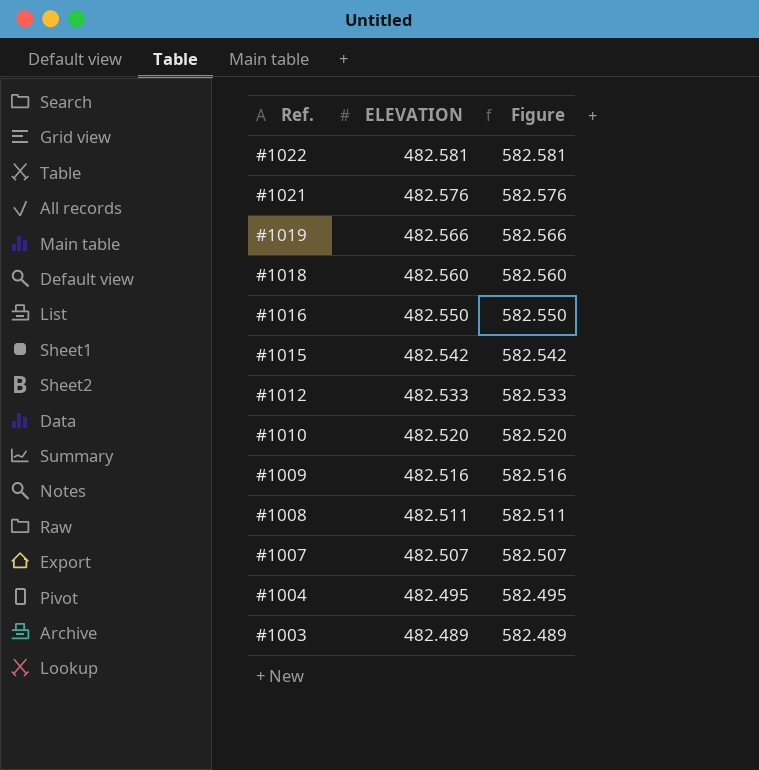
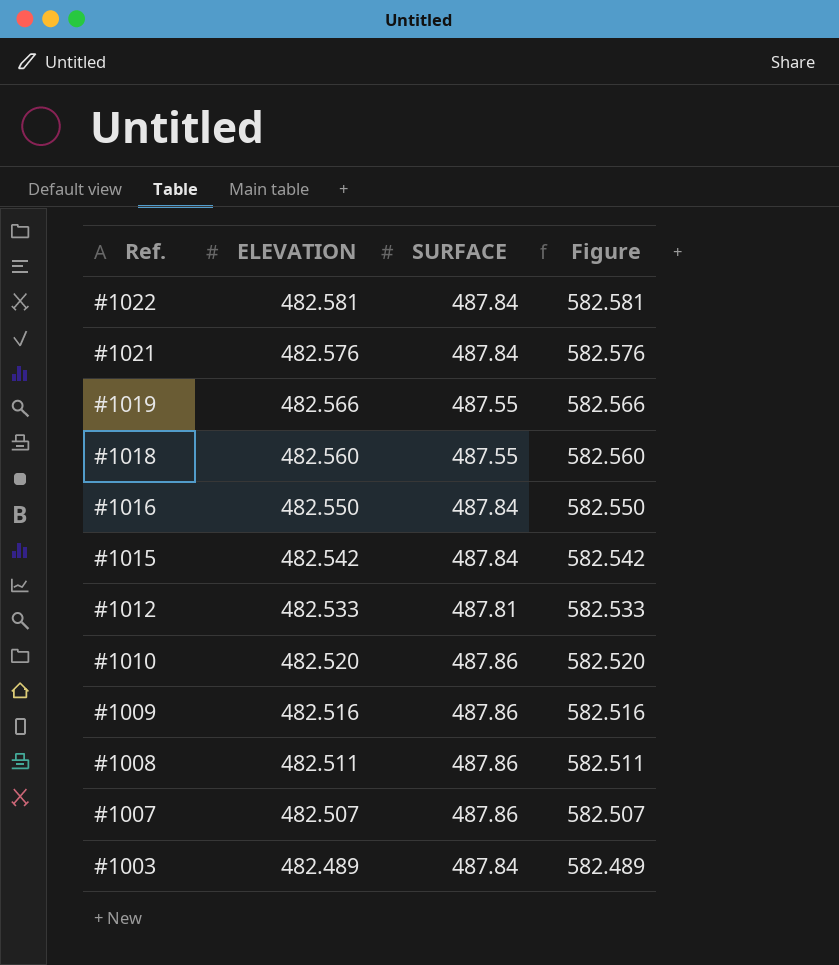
column SURFACE | position: none -> 3
row #1004: 482.495 | 582.495 -> none

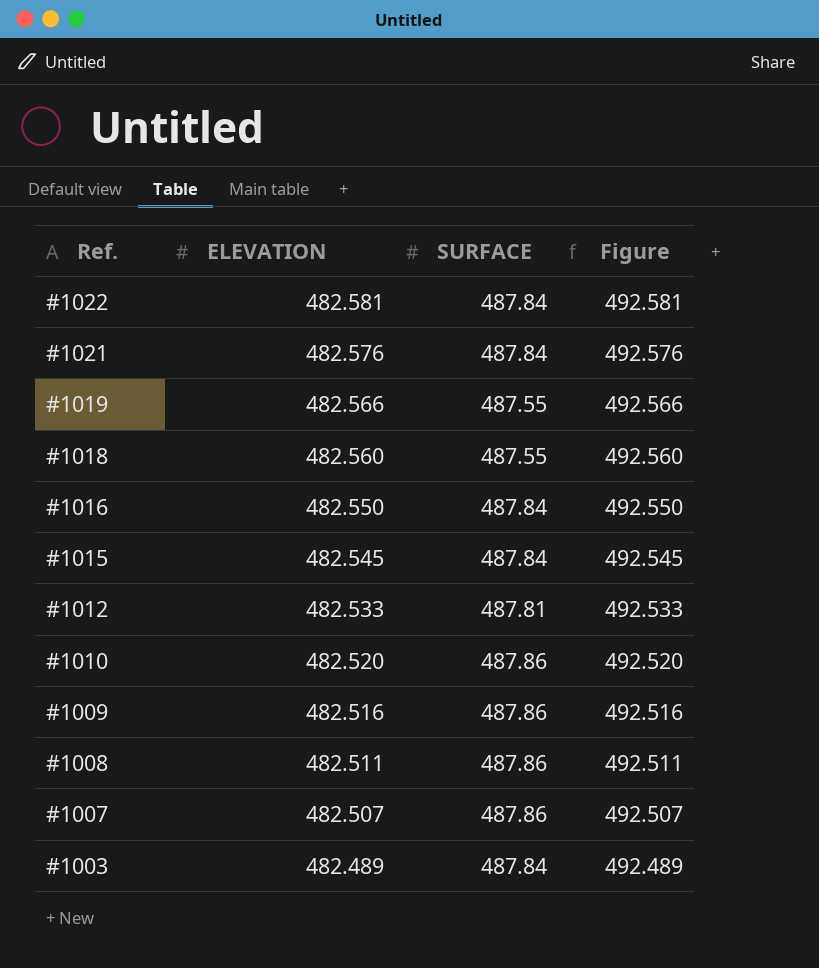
column Figure | formula: [ELEVATION] + 100 -> [ELEVATION] + 10
#1015 | ELEVATION: 482.542 -> 482.545

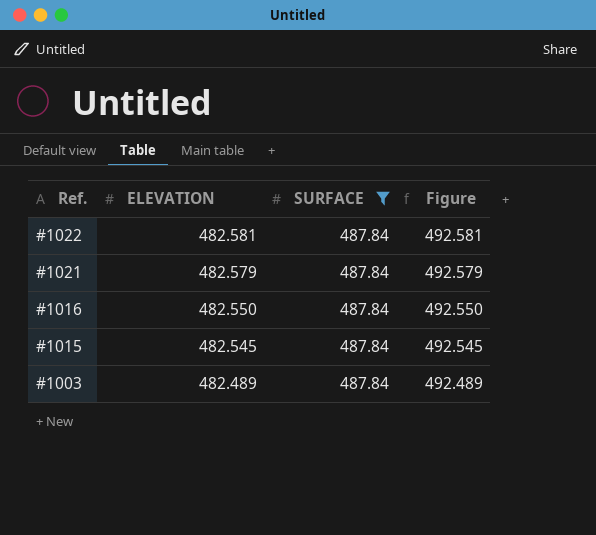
filter: none -> SURFACE = 487.84
#1021 | ELEVATION: 482.576 -> 482.579
#1021 | Figure: 492.576 -> 492.579

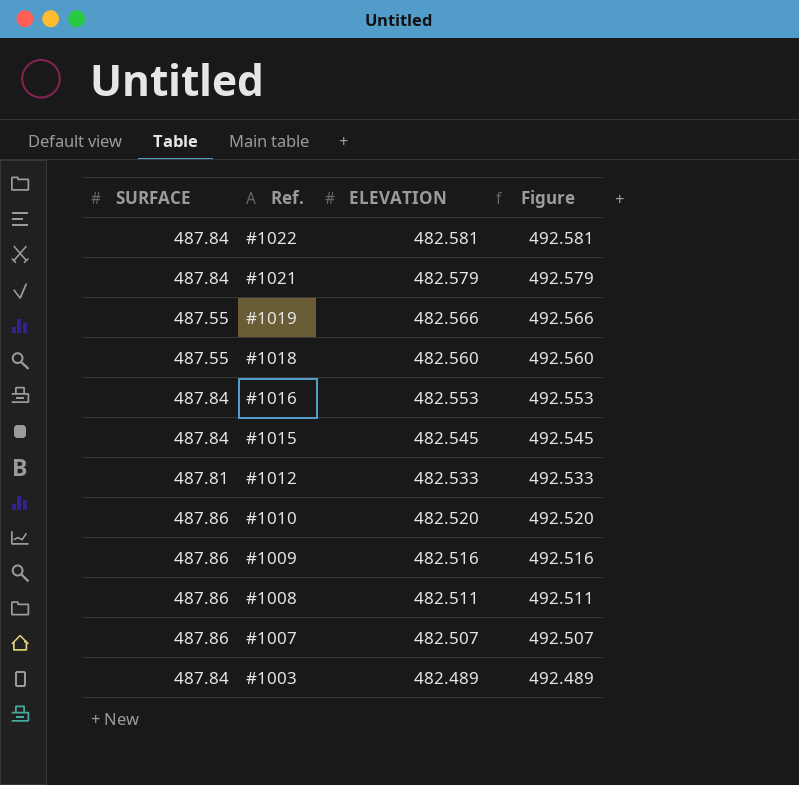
filter: SURFACE = 487.84 -> none
column SURFACE | position: 3 -> 1
#1016 | ELEVATION: 482.550 -> 482.553
#1016 | Figure: 492.550 -> 492.553

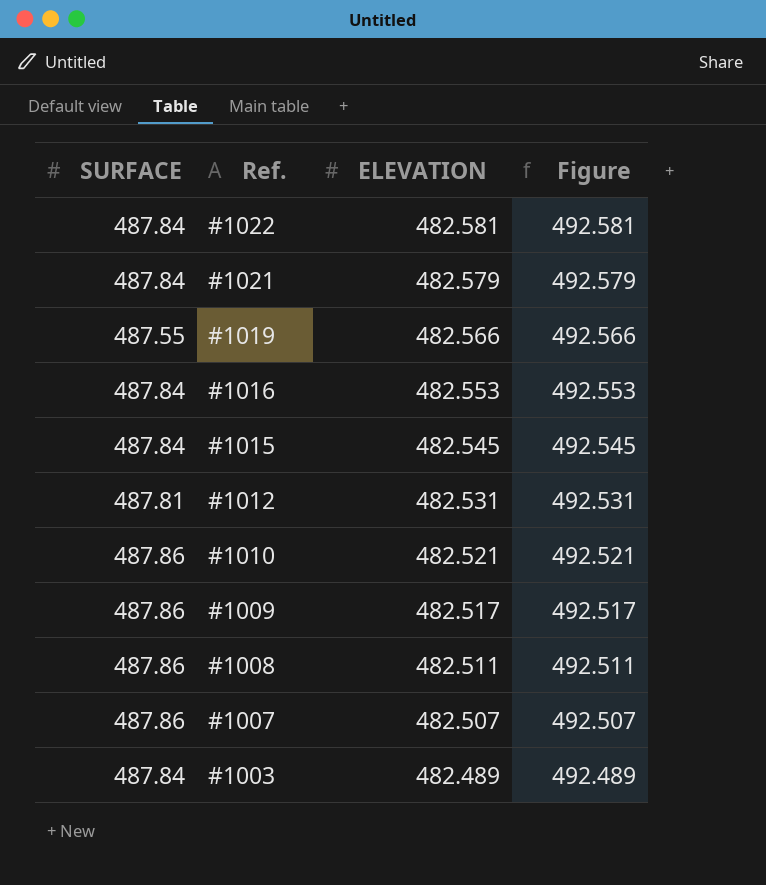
row #1018: 487.55 | 482.560 | 492.560 -> none
#1012 | ELEVATION: 482.533 -> 482.531
#1012 | Figure: 492.533 -> 492.531
#1010 | ELEVATION: 482.520 -> 482.521
#1010 | Figure: 492.520 -> 492.521
#1009 | ELEVATION: 482.516 -> 482.517
#1009 | Figure: 492.516 -> 492.517

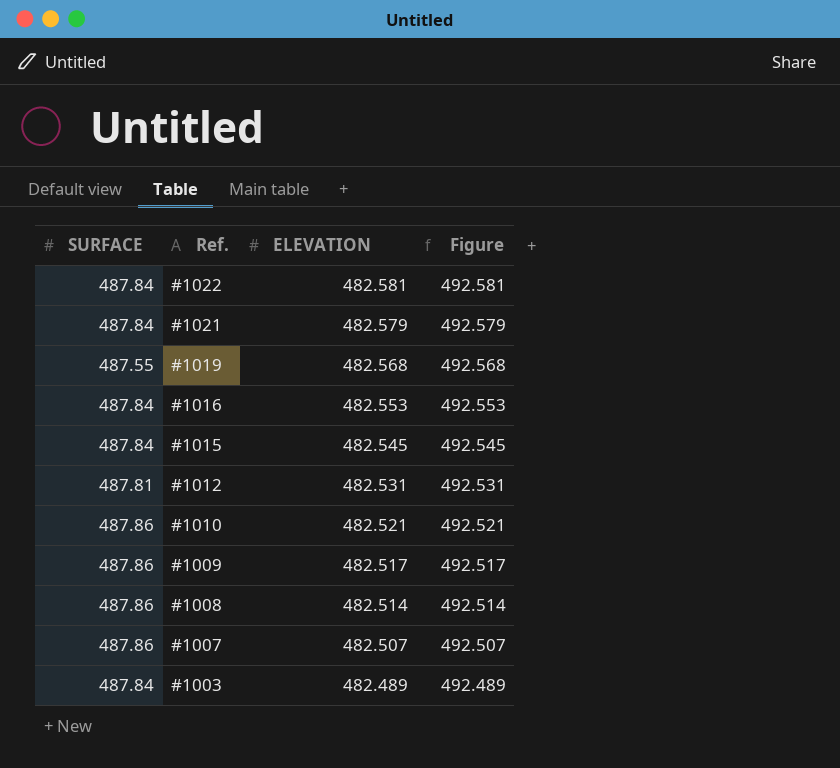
#1019 | ELEVATION: 482.566 -> 482.568
#1019 | Figure: 492.566 -> 492.568
#1008 | ELEVATION: 482.511 -> 482.514
#1008 | Figure: 492.511 -> 492.514

